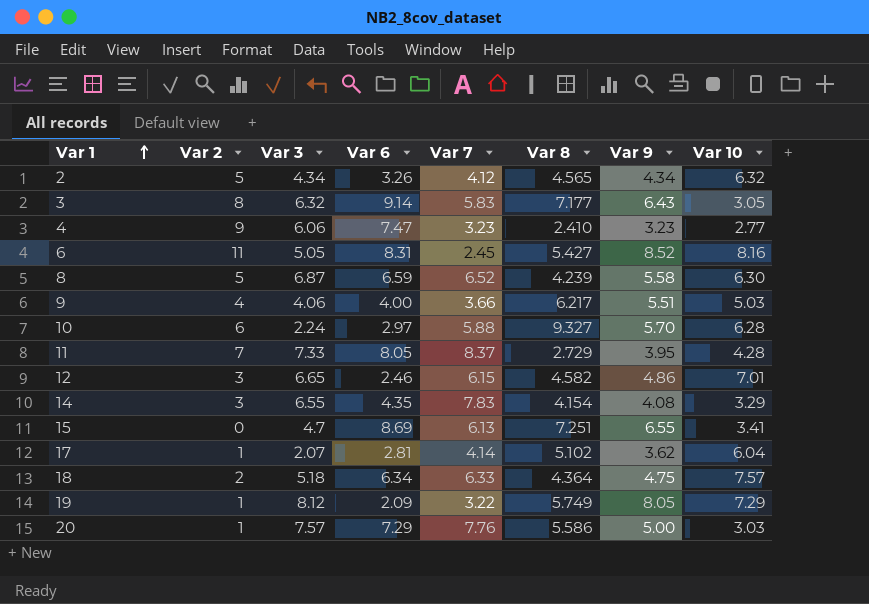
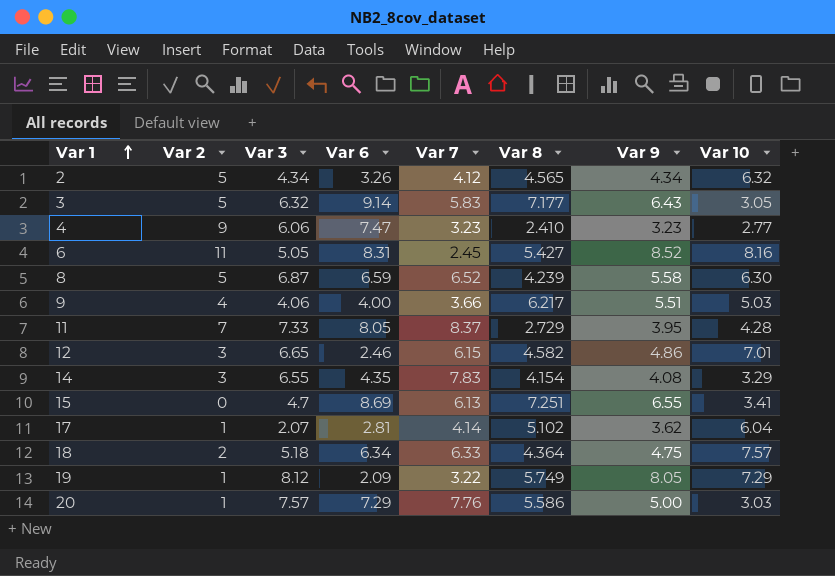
row 10: 6 | 2.24 | 2.97 | 5.88 | 9.327 | 5.70 | 6.28 -> none
3 | Var 2: 8 -> 5

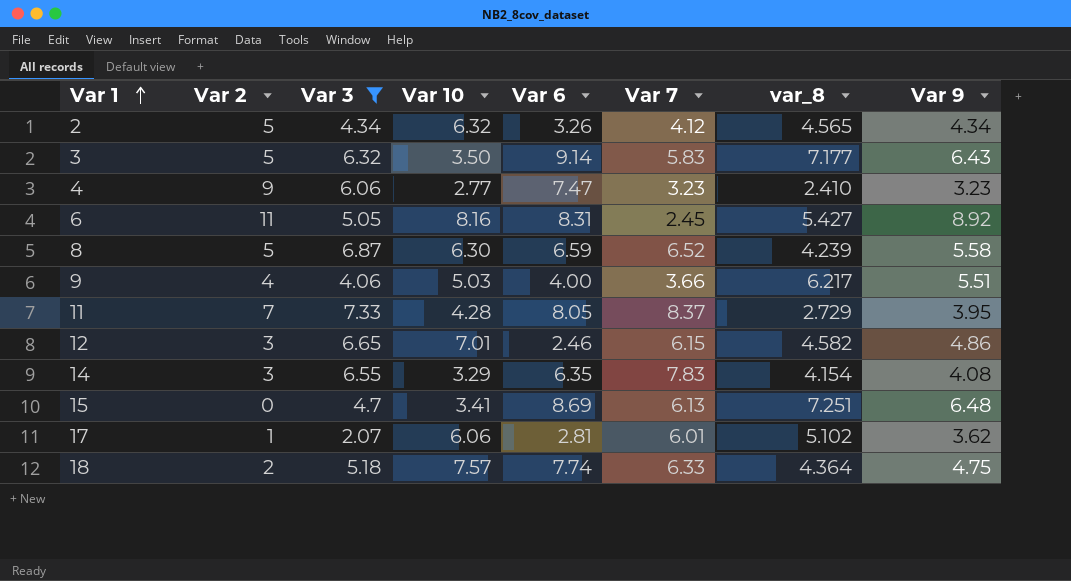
filter: none -> Var 3 <= 7.33
column Var 10 | position: 8 -> 4
column name: Var 8 -> var_8
3 | Var 10: 3.05 -> 3.50
6 | Var 9: 8.52 -> 8.92
14 | Var 6: 4.35 -> 6.35
15 | Var 9: 6.55 -> 6.48
17 | Var 10: 6.04 -> 6.06
17 | Var 7: 4.14 -> 6.01
18 | Var 6: 6.34 -> 7.74

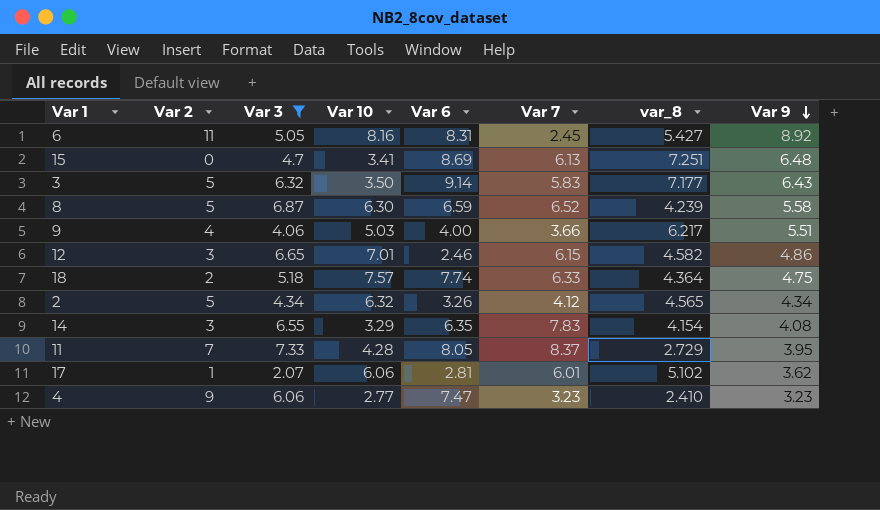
row order: Var 1 ascending -> Var 9 descending

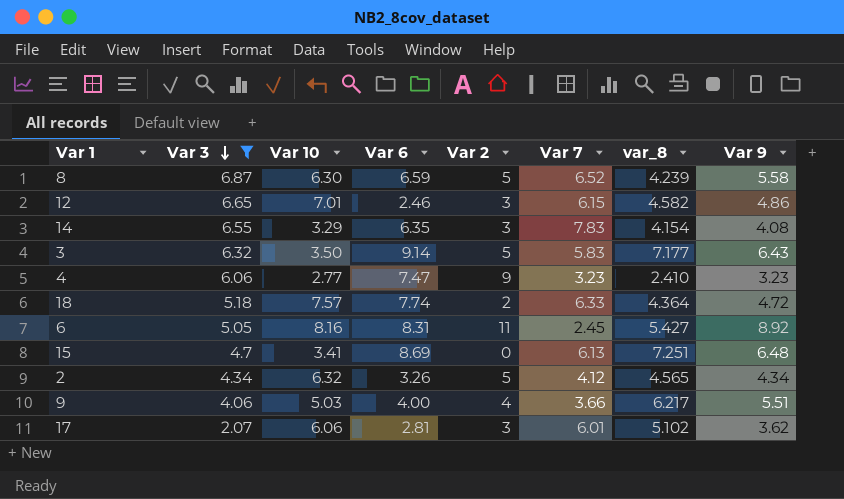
row order: Var 9 descending -> Var 3 descending
column Var 2 | position: 2 -> 5
row 11: 7 | 7.33 | 4.28 | 8.05 | 8.37 | 2.729 | 3.95 -> none
18 | Var 9: 4.75 -> 4.72
17 | Var 2: 1 -> 3

